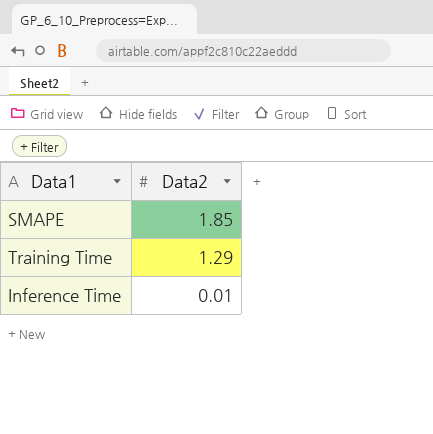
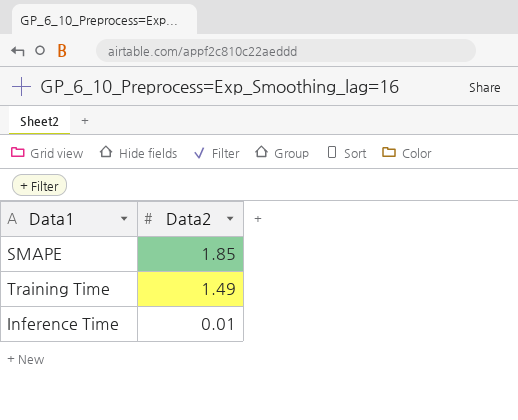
Training Time | Data2: 1.29 -> 1.49

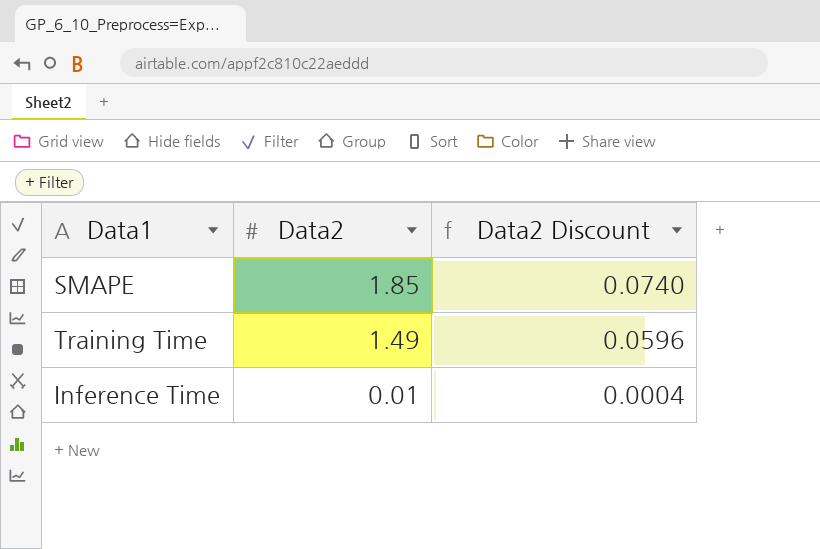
column Data2 Discount | formula: none -> [Data2] * 0.04

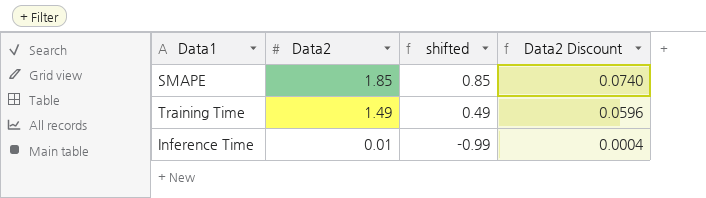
column shifted | formula: none -> [Data2] - 1

